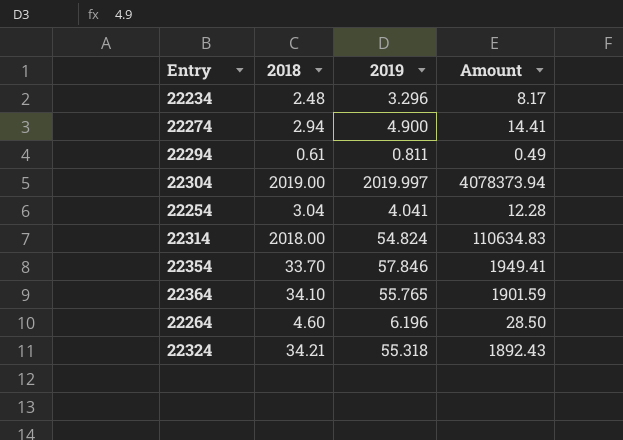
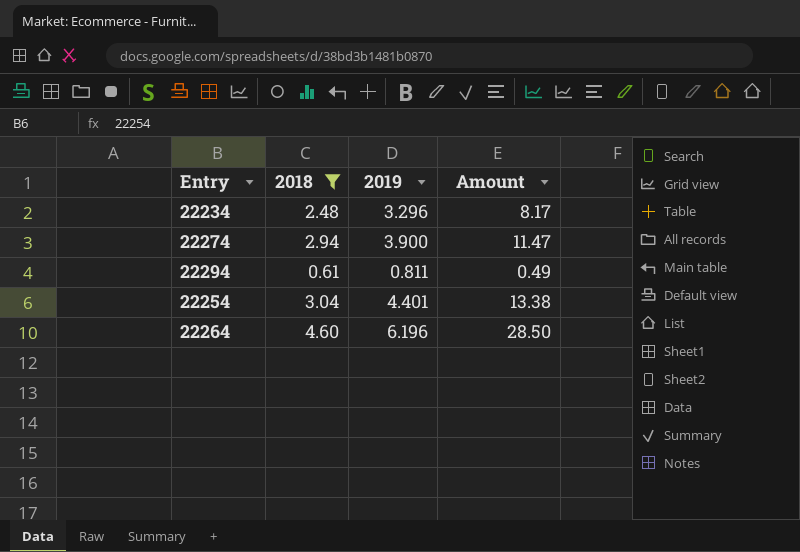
filter: none -> 2018 <= 4.60
22274 | 2019: 4.900 -> 3.900
22274 | Amount: 14.41 -> 11.47
22254 | 2019: 4.041 -> 4.401
22254 | Amount: 12.28 -> 13.38

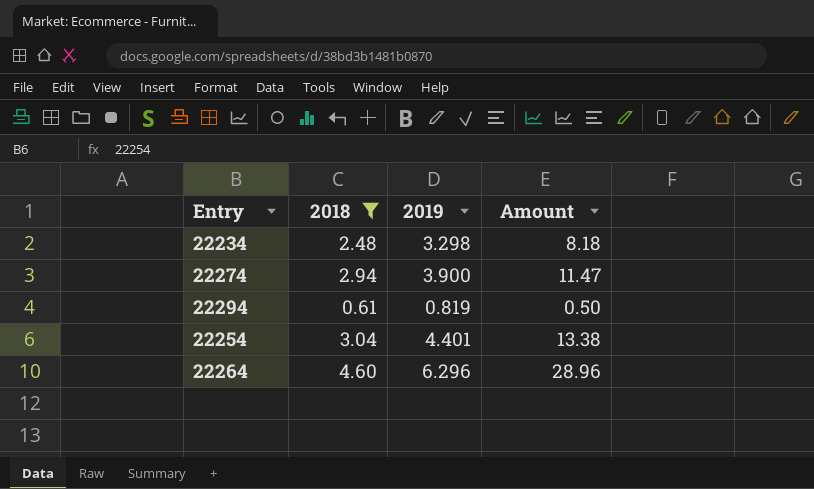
22234 | 2019: 3.296 -> 3.298
22234 | Amount: 8.17 -> 8.18
22294 | 2019: 0.811 -> 0.819
22294 | Amount: 0.49 -> 0.50
22264 | 2019: 6.196 -> 6.296
22264 | Amount: 28.50 -> 28.96

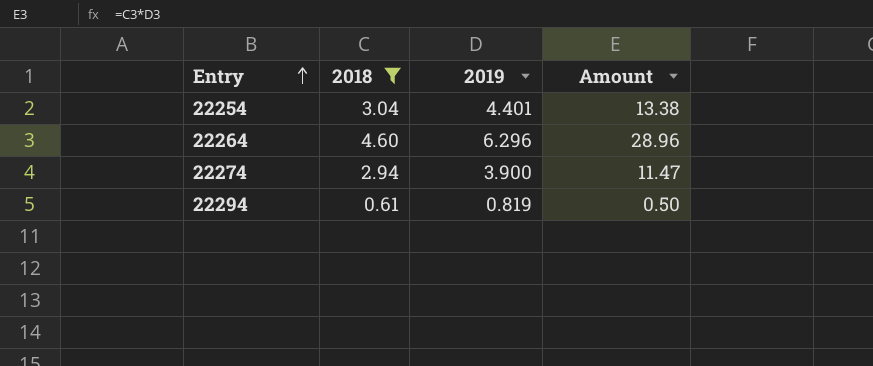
row order: none -> Entry ascending
row 22234: 2.48 | 3.298 | 8.18 -> none

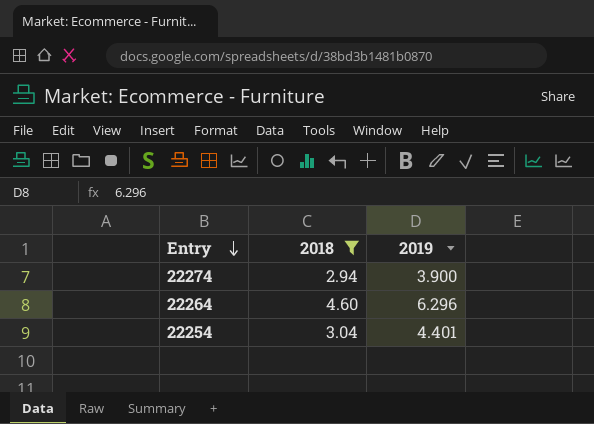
row order: Entry ascending -> Entry descending
column Amount | formula: [2018] * [2019] -> none
row 22294: 0.61 | 0.819 | 0.50 -> none

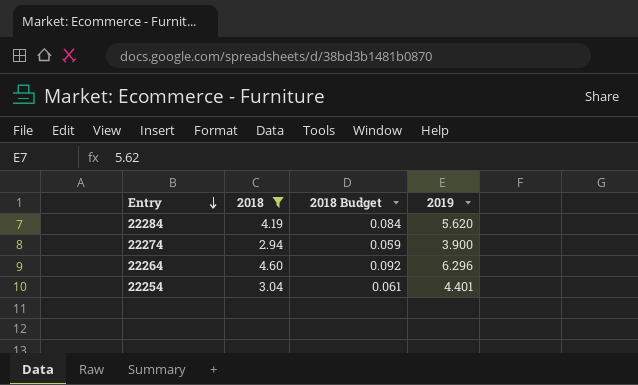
column 2018 Budget | formula: none -> [2018] * 0.02
row 22284: none -> 4.19 | 0.084 | 5.620

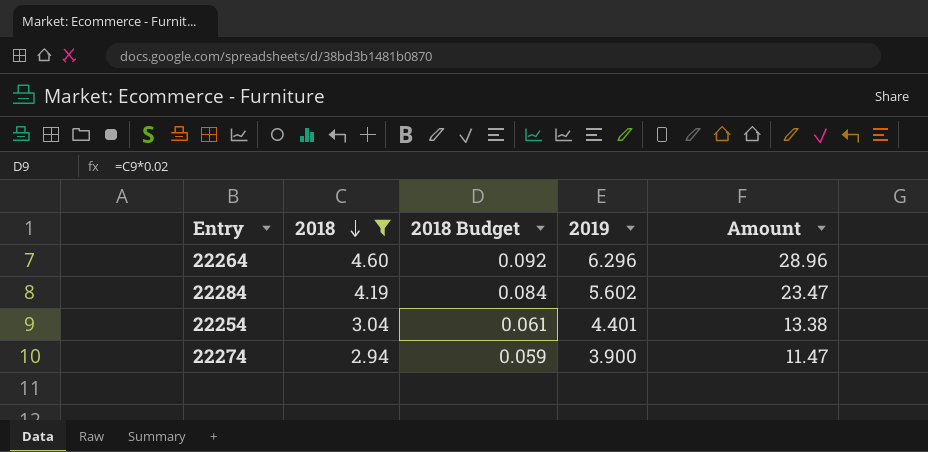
row order: Entry descending -> 2018 descending
column Amount | formula: none -> [2018] * [2019]
22284 | 2019: 5.620 -> 5.602

